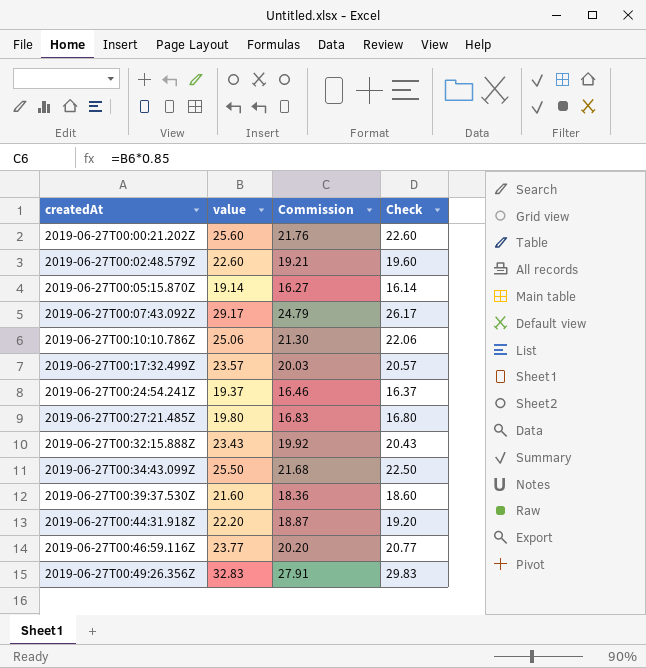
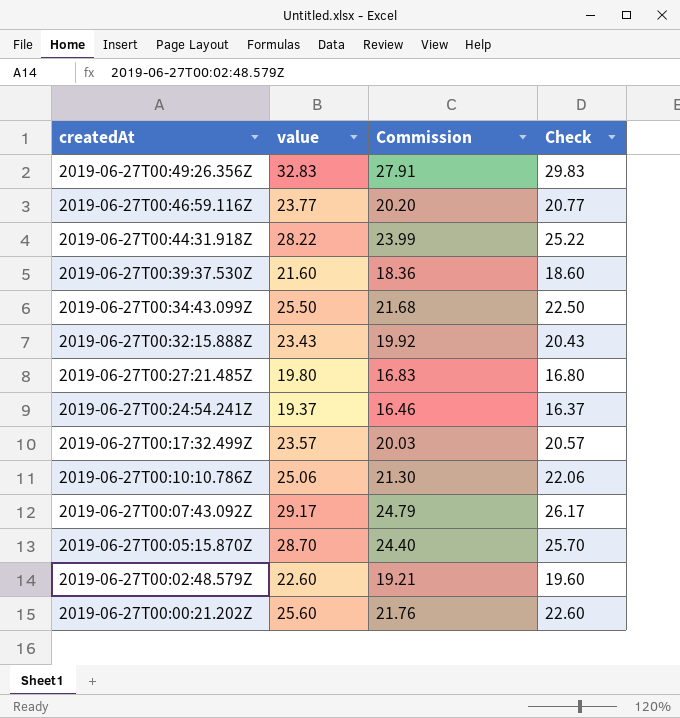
row order: createdAt ascending -> createdAt descending
2019-06-27T00:44:31.918Z | value: 22.20 -> 28.22
2019-06-27T00:44:31.918Z | Commission: 18.87 -> 23.99
2019-06-27T00:44:31.918Z | Check: 19.20 -> 25.22
2019-06-27T00:05:15.870Z | value: 19.14 -> 28.70
2019-06-27T00:05:15.870Z | Commission: 16.27 -> 24.40
2019-06-27T00:05:15.870Z | Check: 16.14 -> 25.70

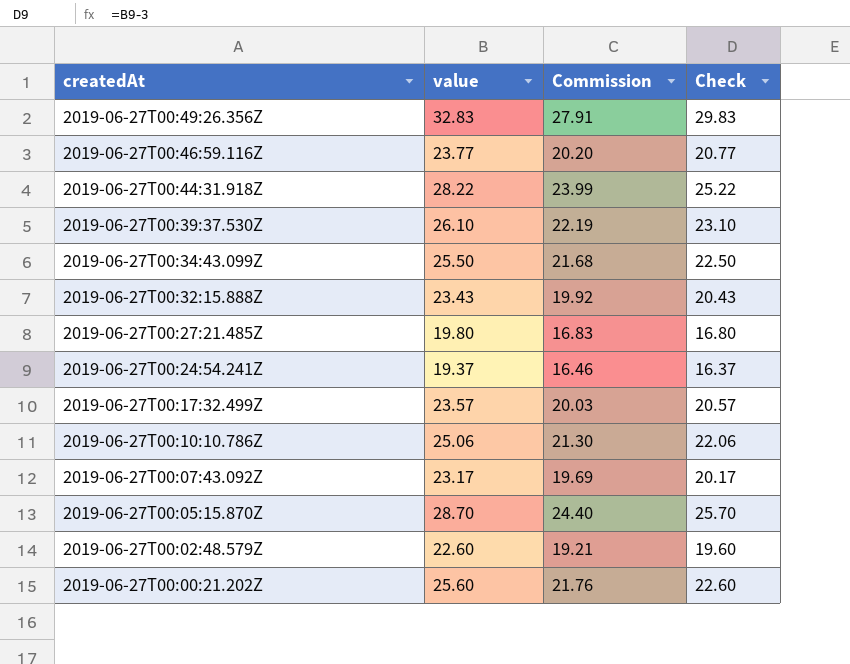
2019-06-27T00:39:37.530Z | value: 21.60 -> 26.10
2019-06-27T00:39:37.530Z | Commission: 18.36 -> 22.19
2019-06-27T00:39:37.530Z | Check: 18.60 -> 23.10
2019-06-27T00:07:43.092Z | value: 29.17 -> 23.17
2019-06-27T00:07:43.092Z | Commission: 24.79 -> 19.69
2019-06-27T00:07:43.092Z | Check: 26.17 -> 20.17

